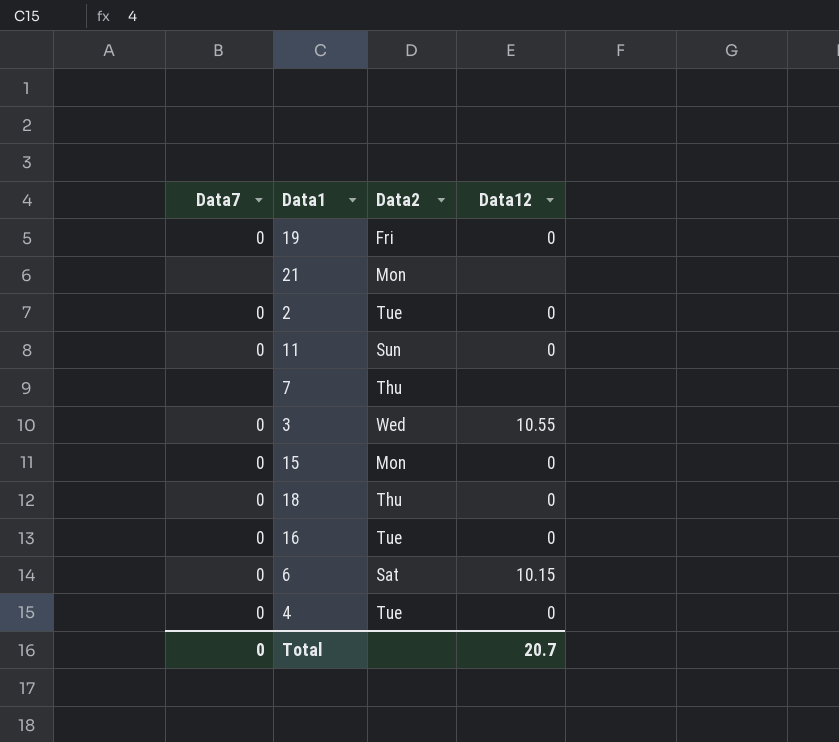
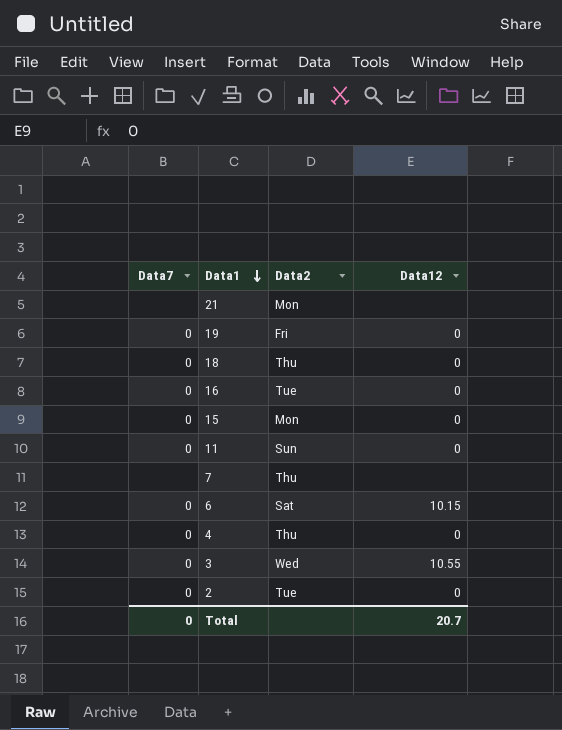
row order: none -> Data1 descending
4 | Data2: Tue -> Thu

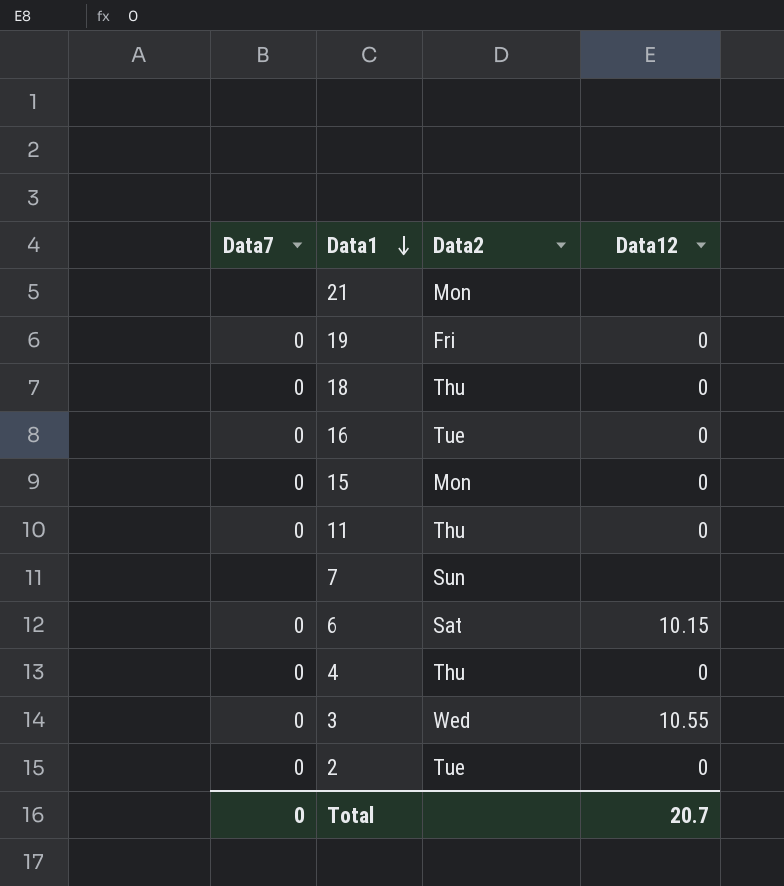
11 | Data2: Sun -> Thu
7 | Data2: Thu -> Sun

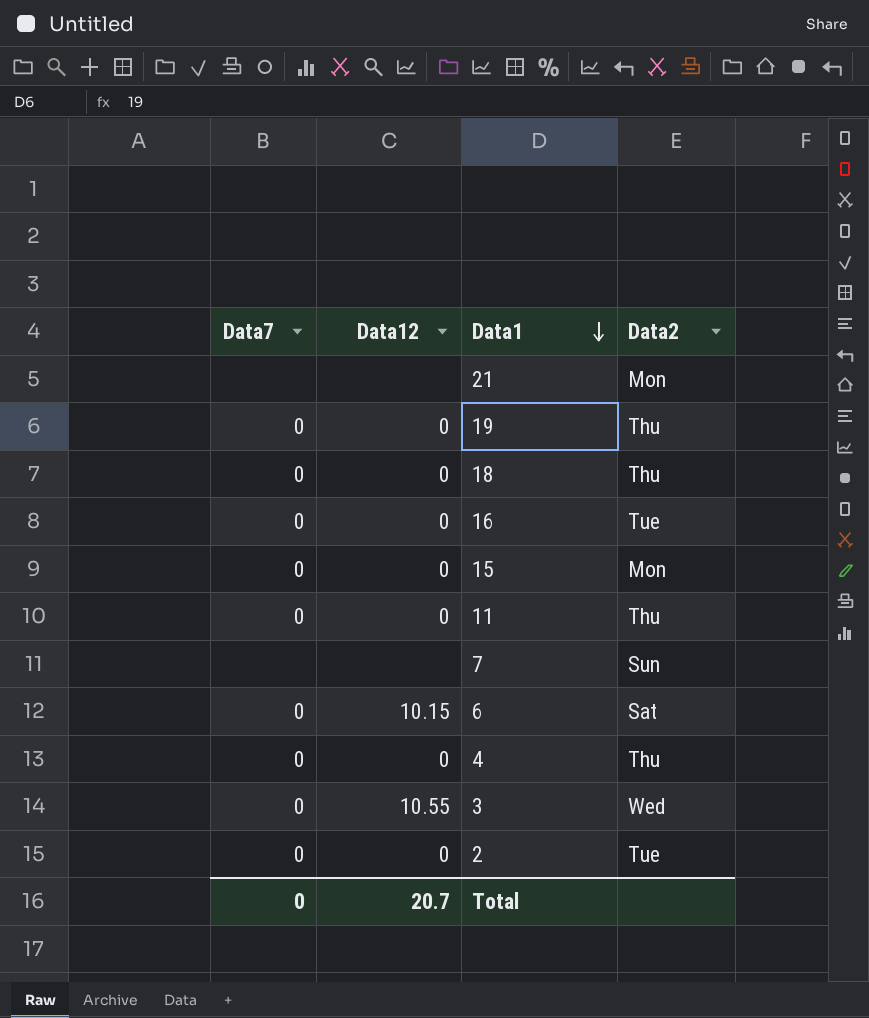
column Data12 | position: 4 -> 2
19 | Data2: Fri -> Thu

